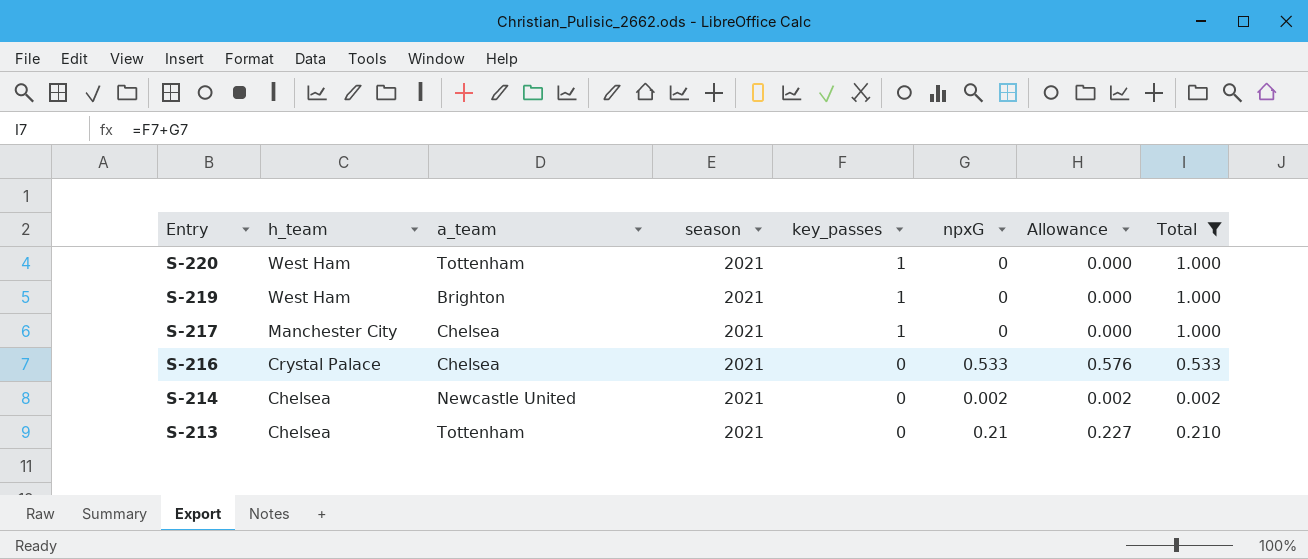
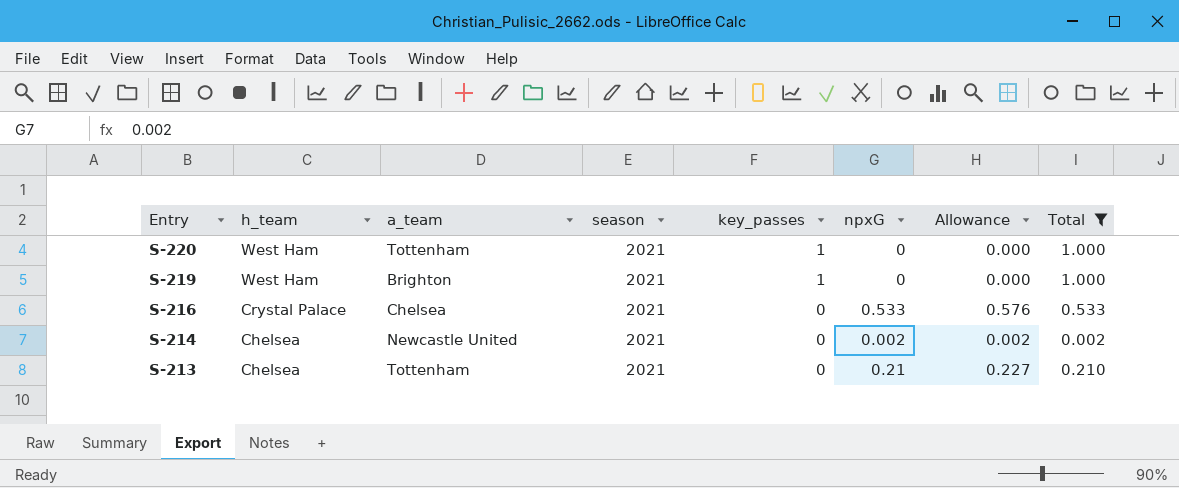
row S-217: Manchester City | Chelsea | 2021 | 1 | 0 | 0.000 | 1.000 -> none

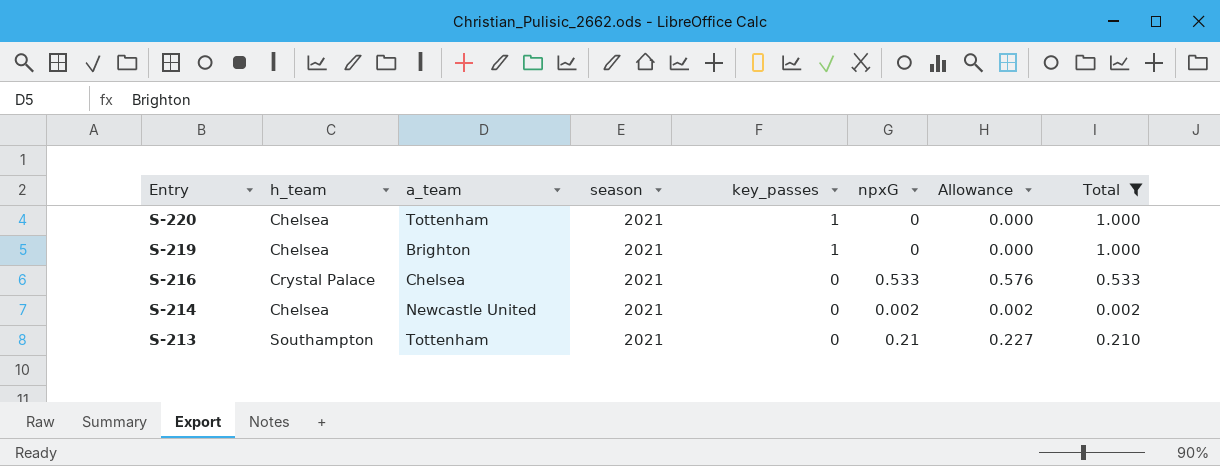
S-220 | h_team: West Ham -> Chelsea
S-219 | h_team: West Ham -> Chelsea
S-213 | h_team: Chelsea -> Southampton

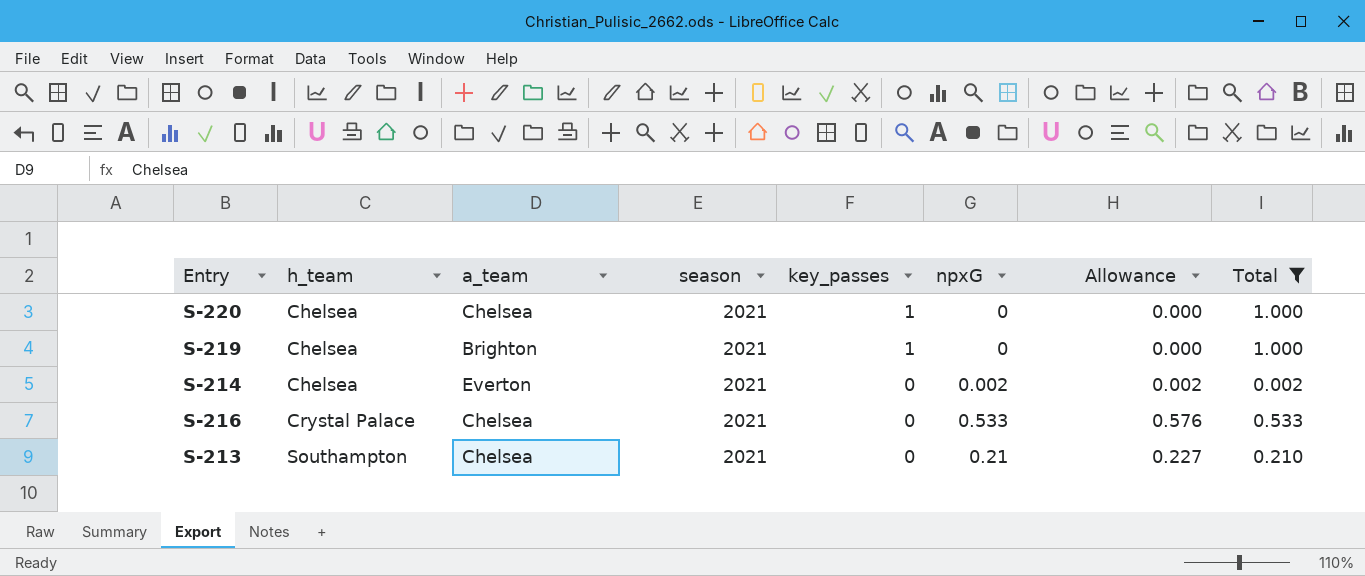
row order: Entry descending -> h_team ascending
S-220 | a_team: Tottenham -> Chelsea
S-214 | a_team: Newcastle United -> Everton
S-213 | a_team: Tottenham -> Chelsea

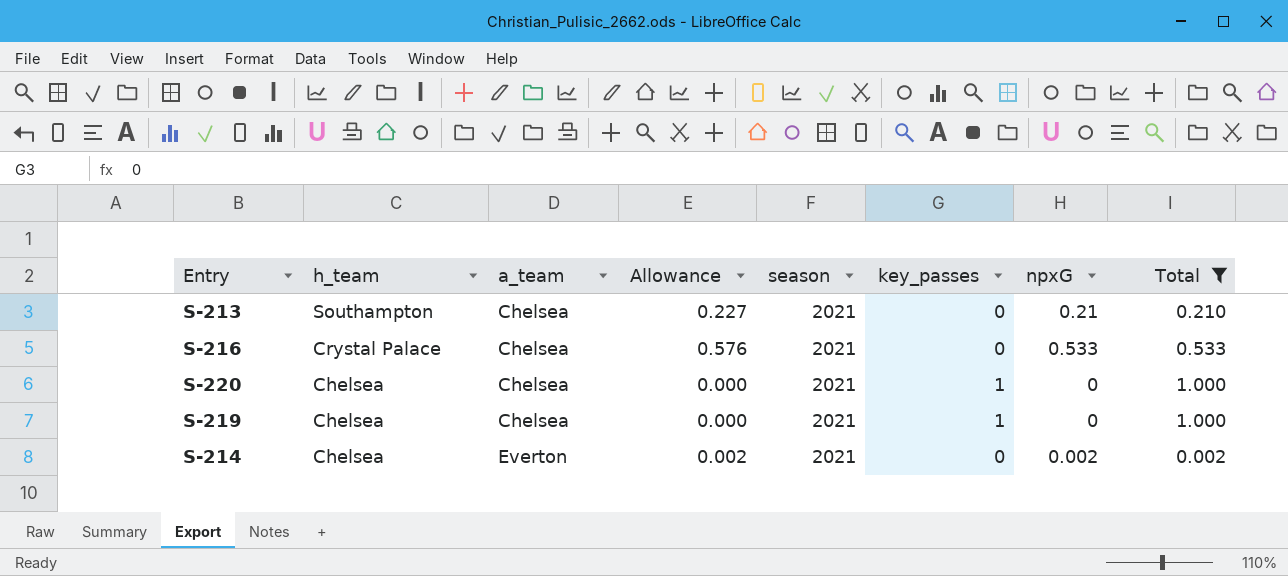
row order: h_team ascending -> h_team descending
column Allowance | position: 7 -> 4
S-219 | a_team: Brighton -> Chelsea

